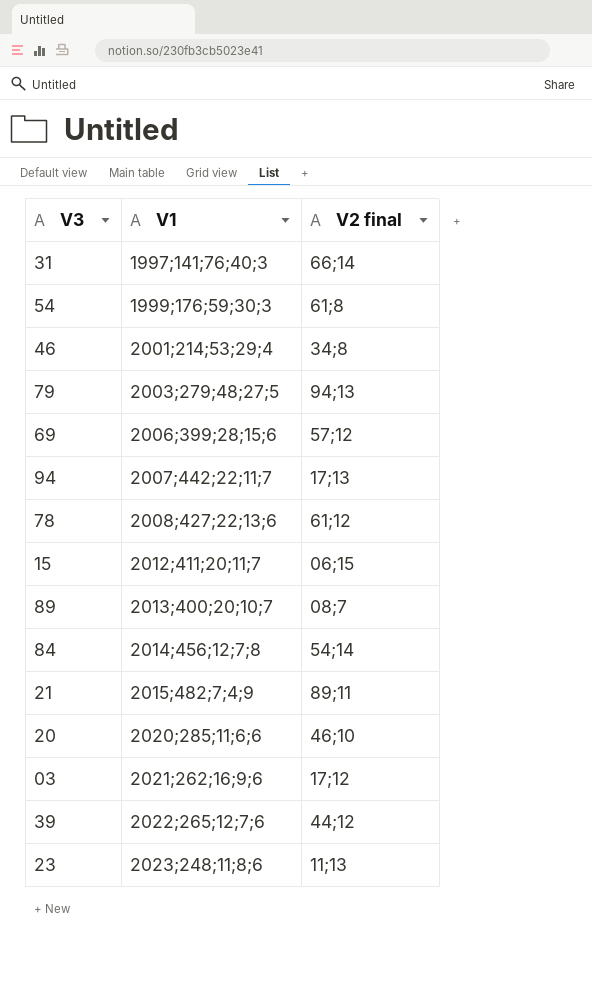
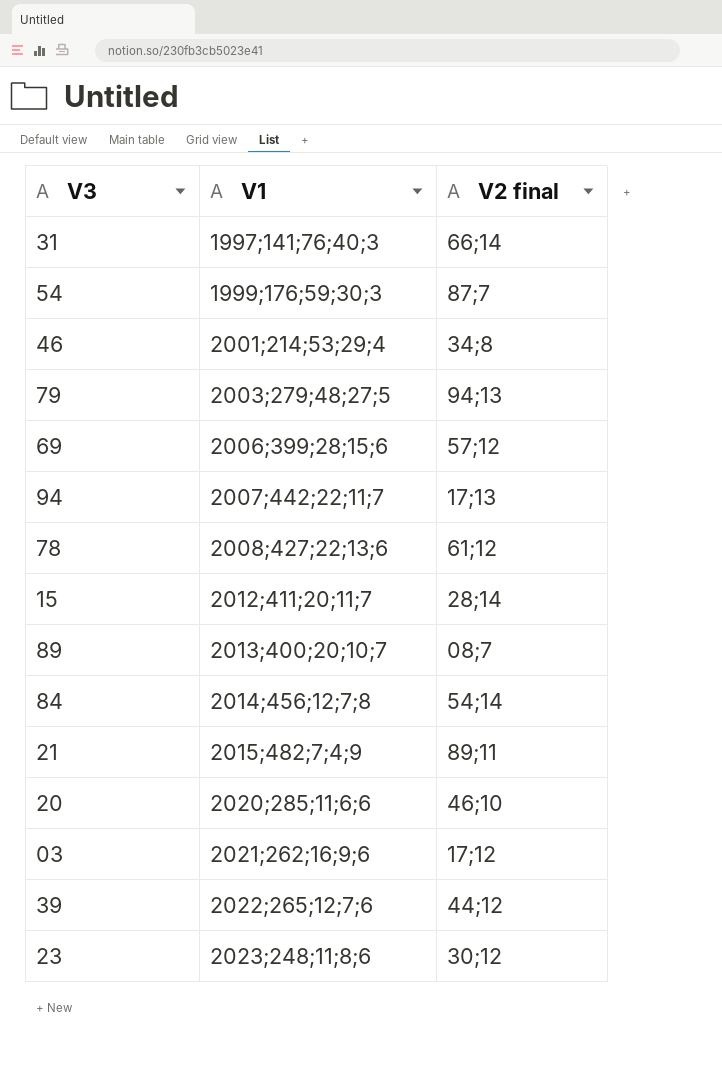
54 | V2 final: 61;8 -> 87;7
15 | V2 final: 06;15 -> 28;14
23 | V2 final: 11;13 -> 30;12

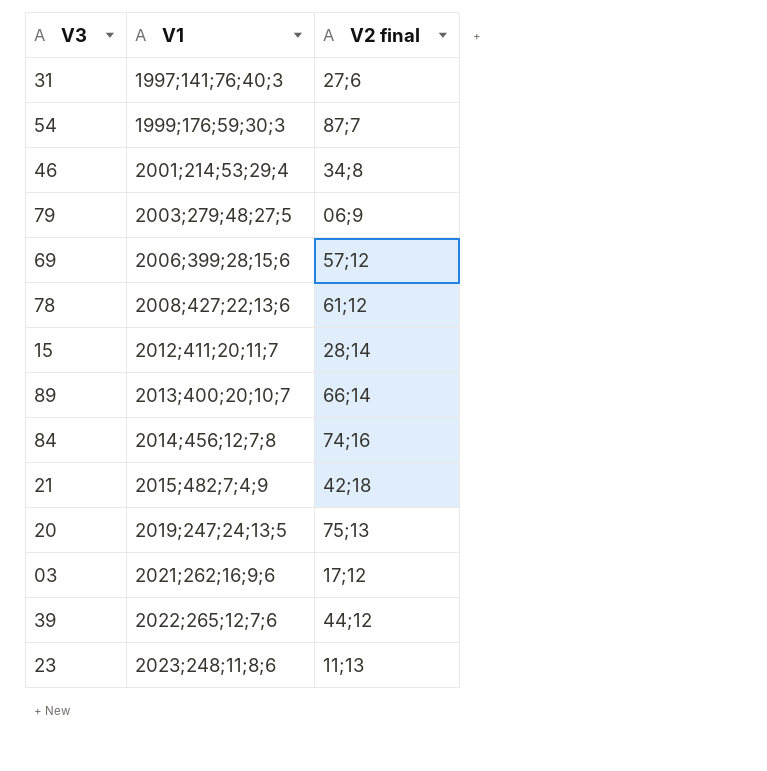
row 94: 2007;442;22;11;7 | 17;13 -> none
31 | V2 final: 66;14 -> 27;6
79 | V2 final: 94;13 -> 06;9
89 | V2 final: 08;7 -> 66;14
84 | V2 final: 54;14 -> 74;16
21 | V2 final: 89;11 -> 42;18
20 | V1: 2020;285;11;6;6 -> 2019;247;24;13;5
20 | V2 final: 46;10 -> 75;13
23 | V2 final: 30;12 -> 11;13

